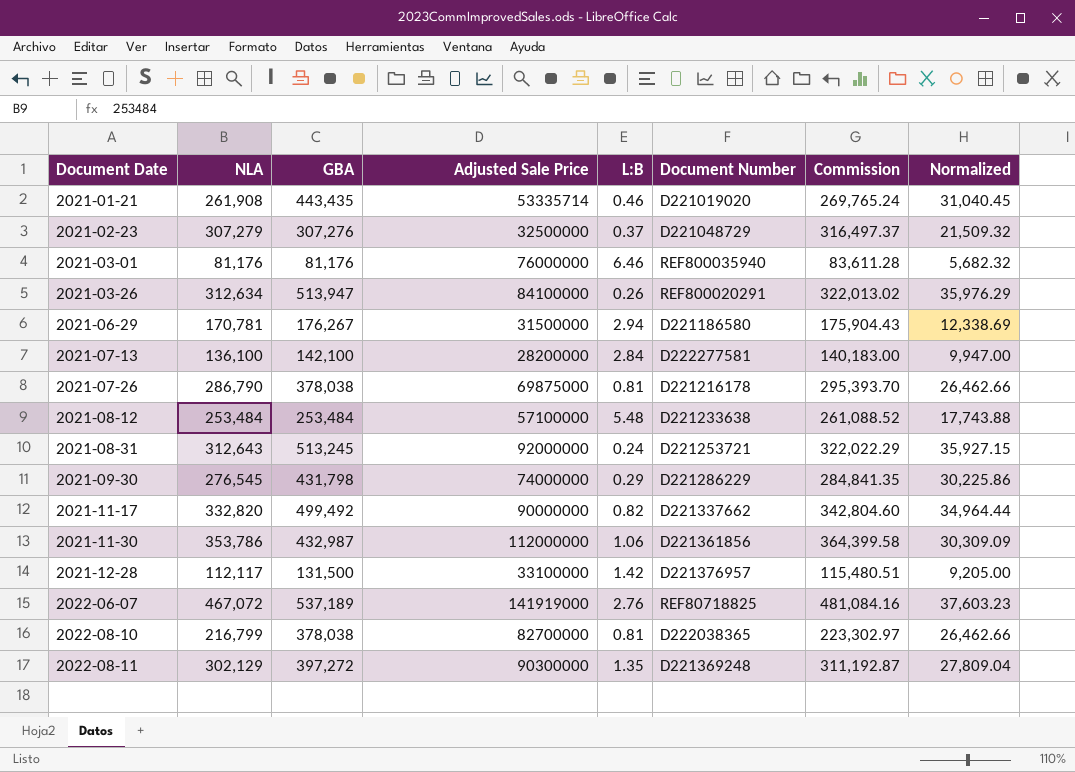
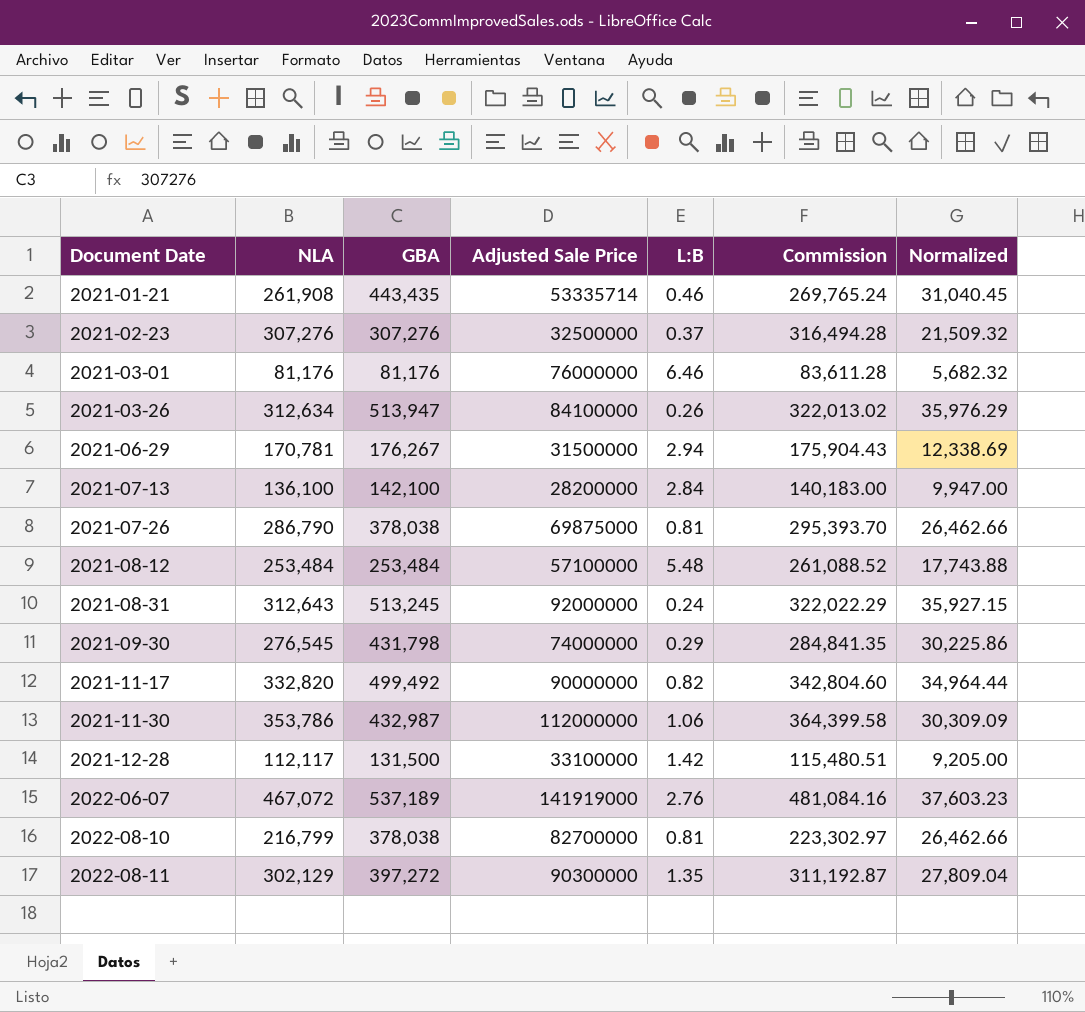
column Document Number | position: 6 -> none
2021-02-23 | NLA: 307,279 -> 307,276
2021-02-23 | Commission: 316,497.37 -> 316,494.28

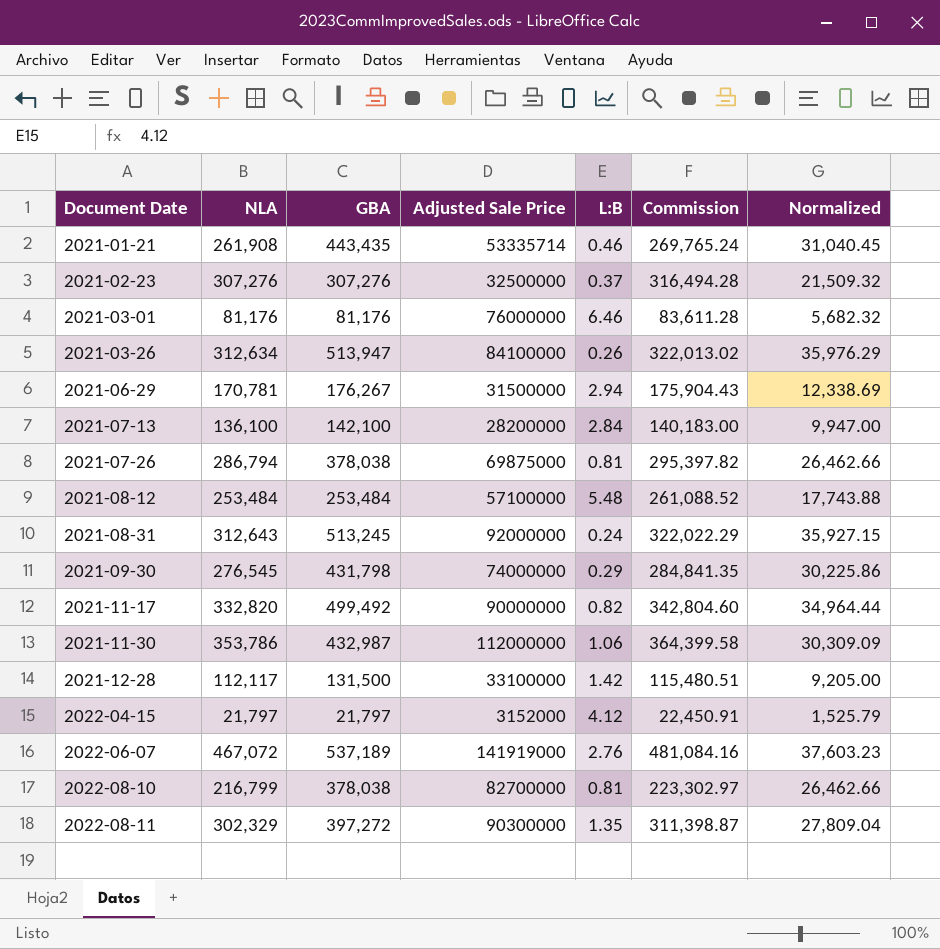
2021-07-26 | NLA: 286,790 -> 286,794
2021-07-26 | Commission: 295,393.70 -> 295,397.82
row 2022-04-15: none -> 21,797 | 21,797 | 3152000 | 4.12 | 22,450.91 | 1,525.79
2022-08-11 | NLA: 302,129 -> 302,329
2022-08-11 | Commission: 311,192.87 -> 311,398.87

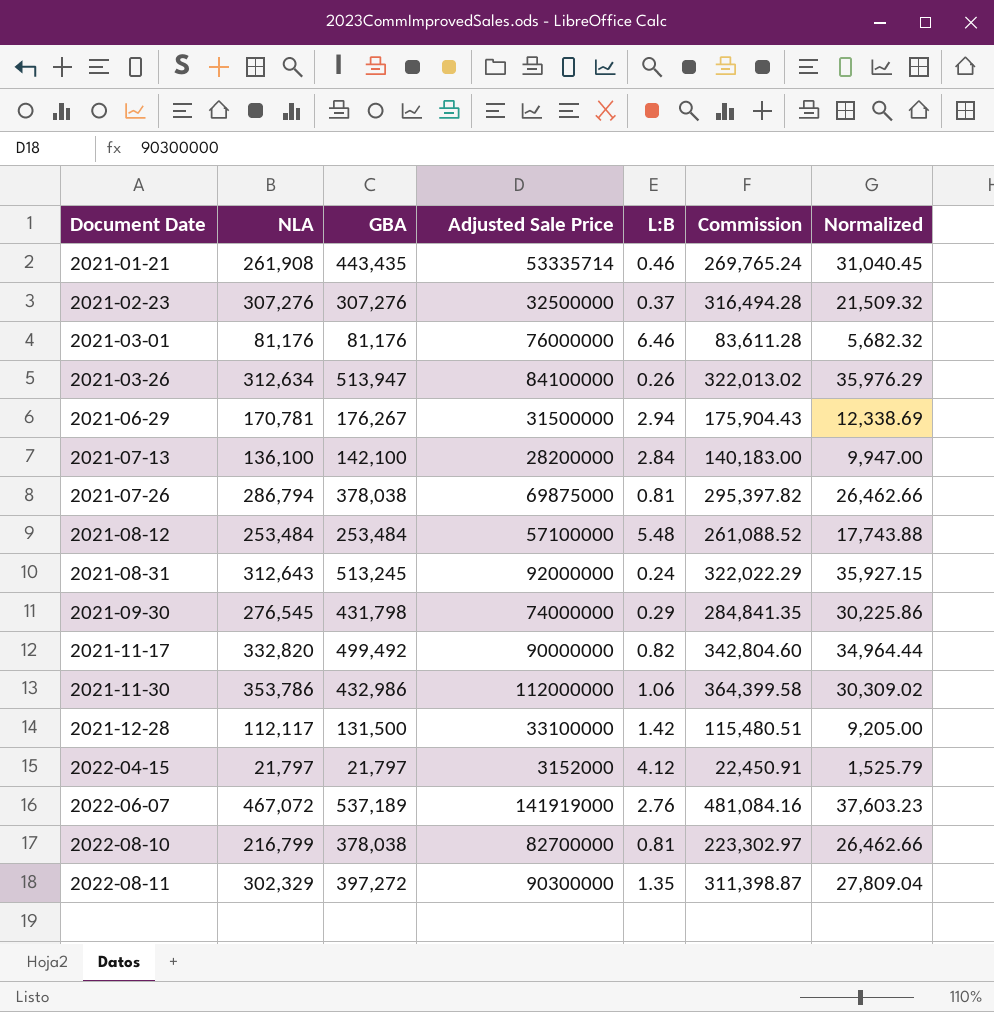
2021-11-30 | GBA: 432,987 -> 432,986
2021-11-30 | Normalized: 30,309.09 -> 30,309.02

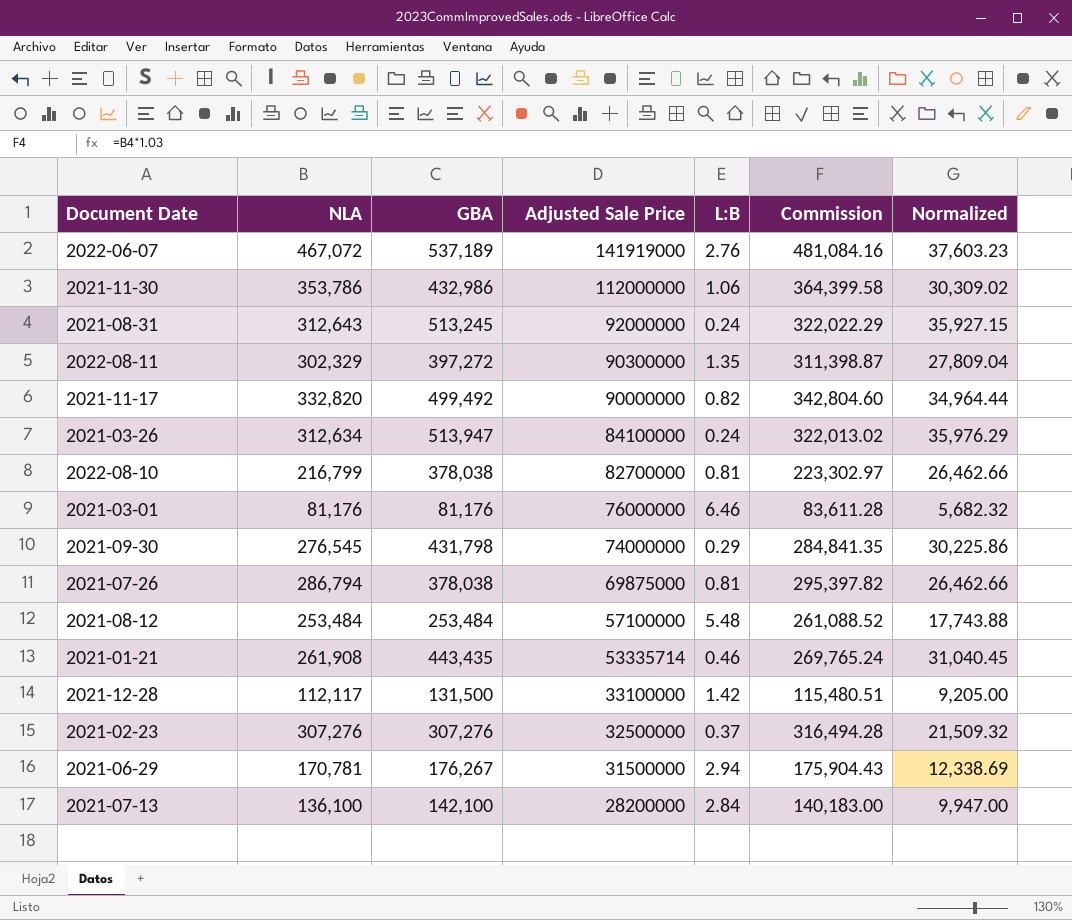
row order: Document Date ascending -> Adjusted Sale Price descending
row 2022-04-15: 21,797 | 21,797 | 3152000 | 4.12 | 22,450.91 | 1,525.79 -> none
2021-03-26 | L:B: 0.26 -> 0.24

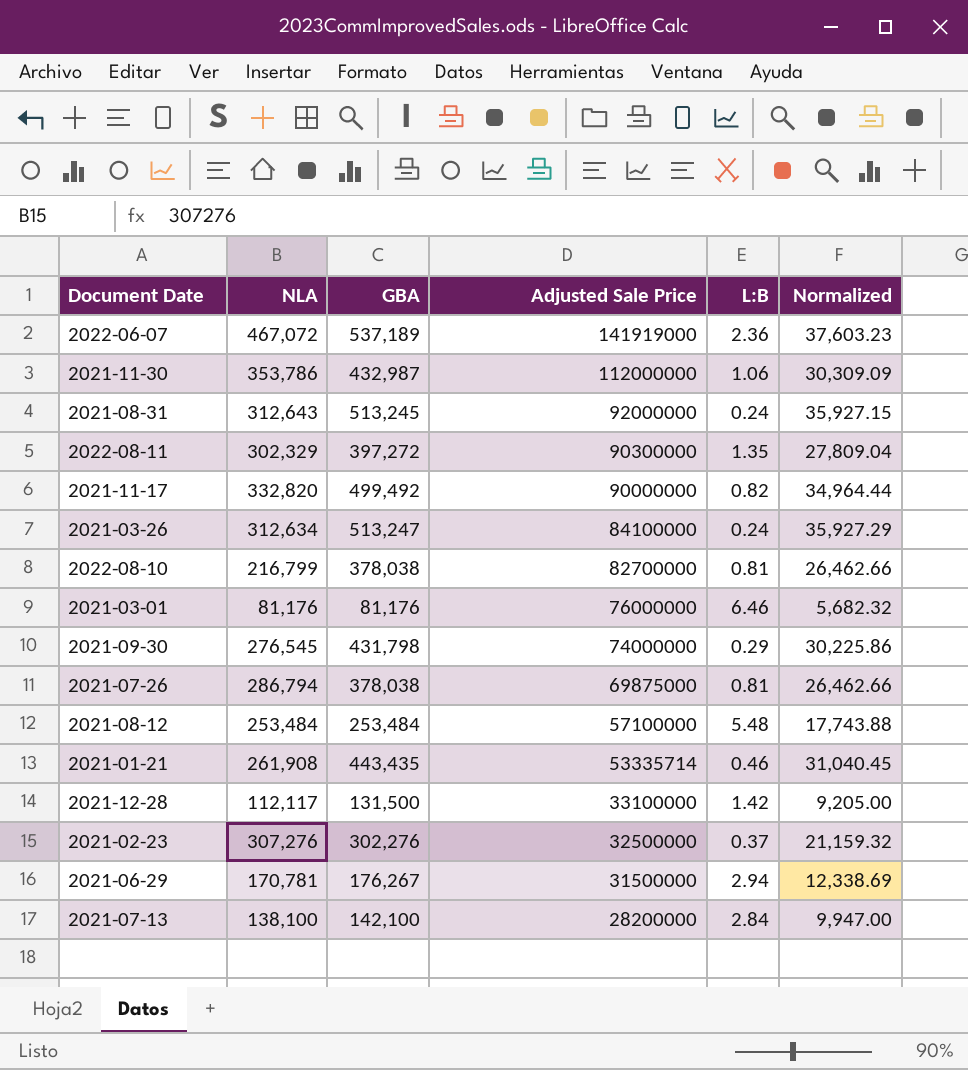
column Commission | formula: [NLA] * 1.03 -> none
2022-06-07 | L:B: 2.76 -> 2.36
2021-11-30 | GBA: 432,986 -> 432,987
2021-11-30 | Normalized: 30,309.02 -> 30,309.09
2021-03-26 | GBA: 513,947 -> 513,247
2021-03-26 | Normalized: 35,976.29 -> 35,927.29
2021-02-23 | GBA: 307,276 -> 302,276
2021-02-23 | Normalized: 21,509.32 -> 21,159.32
2021-07-13 | NLA: 136,100 -> 138,100

